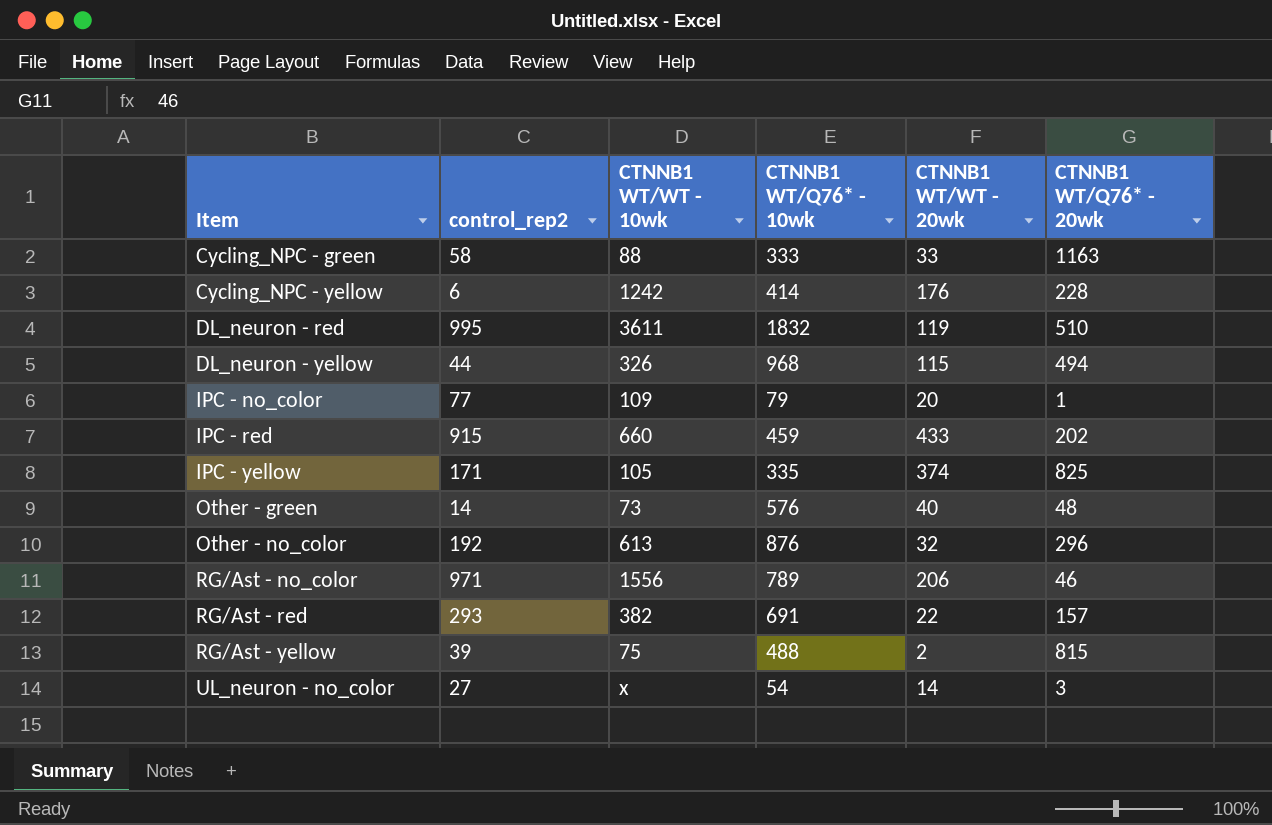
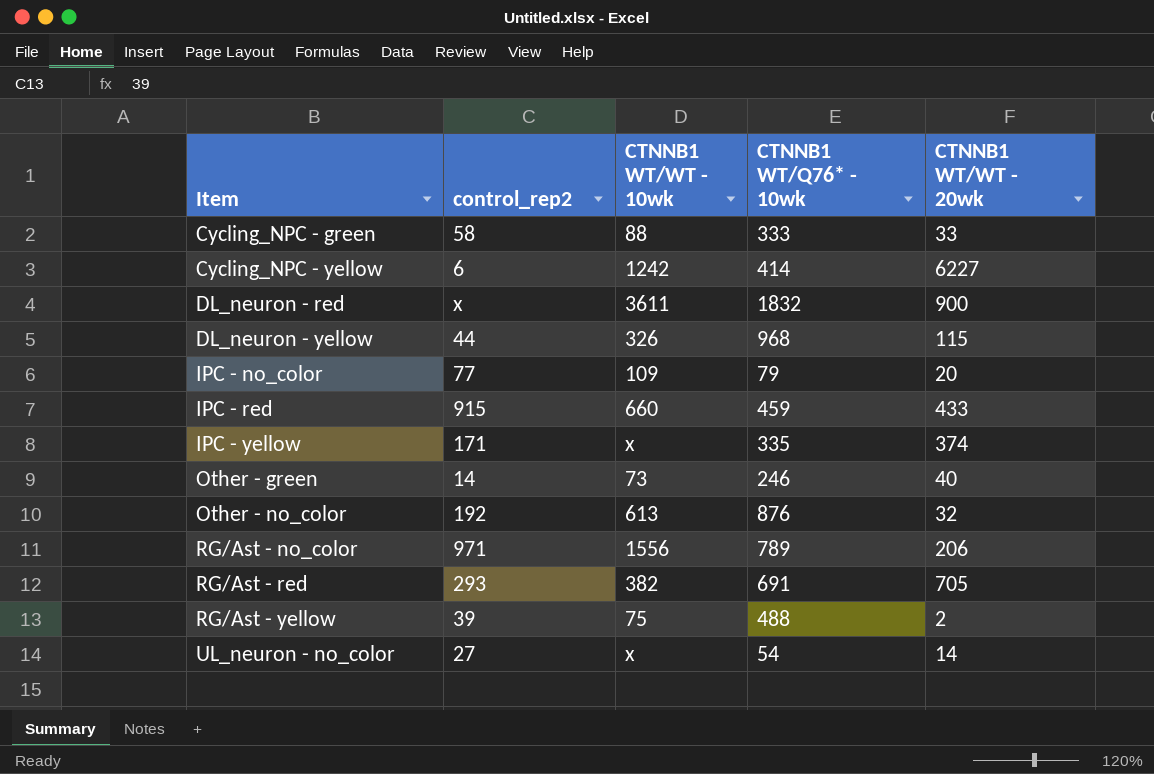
column CTNNB1 WT/Q76* - 20wk | position: 6 -> none
Cycling_NPC - yellow | CTNNB1 WT/WT - 20wk: 176 -> 6227
DL_neuron - red | control_rep2: 995 -> x
DL_neuron - red | CTNNB1 WT/WT - 20wk: 119 -> 900
IPC - yellow | CTNNB1 WT/WT - 10wk: 105 -> x
Other - green | CTNNB1 WT/Q76* - 10wk: 576 -> 246
RG/Ast - red | CTNNB1 WT/WT - 20wk: 22 -> 705

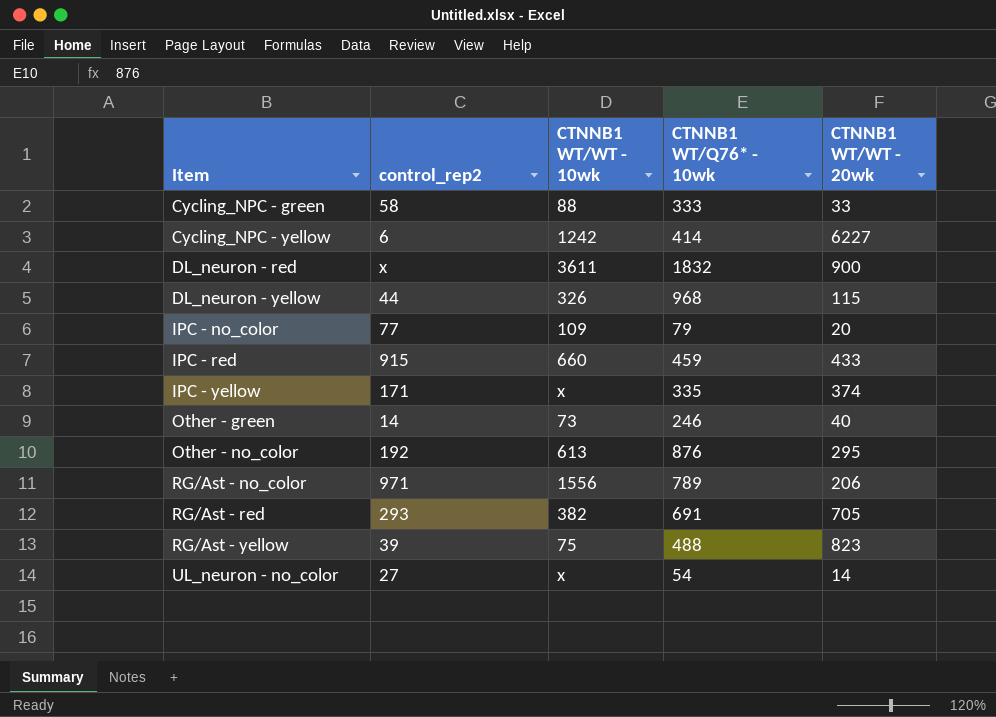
Other - no_color | CTNNB1 WT/WT - 20wk: 32 -> 295
RG/Ast - yellow | CTNNB1 WT/WT - 20wk: 2 -> 823

